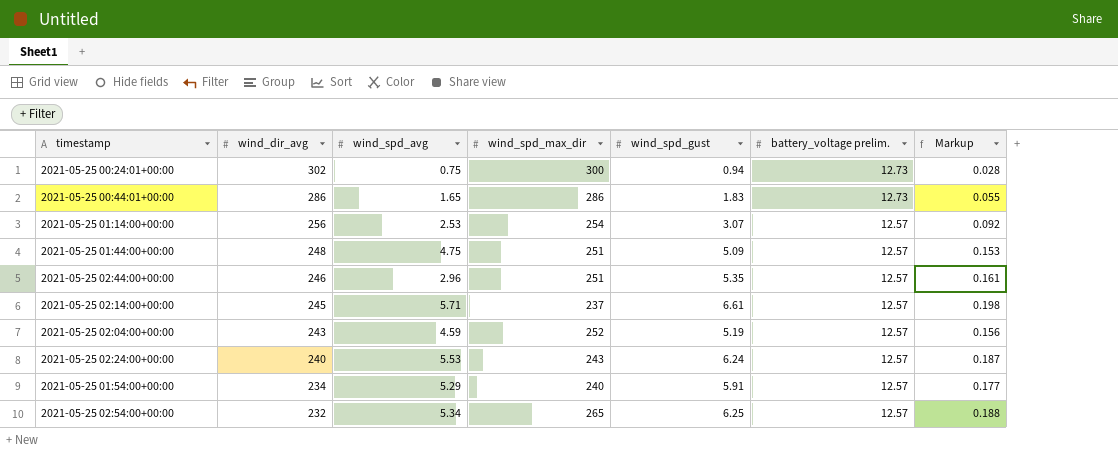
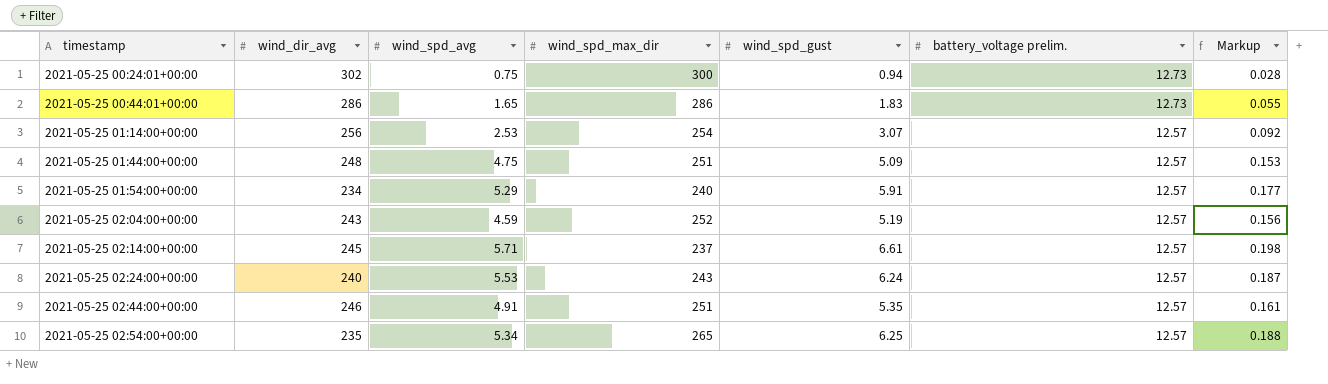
row order: wind_dir_avg descending -> timestamp ascending
2021-05-25 02:44:00+00:00 | wind_spd_avg: 2.96 -> 4.91
2021-05-25 02:54:00+00:00 | wind_dir_avg: 232 -> 235

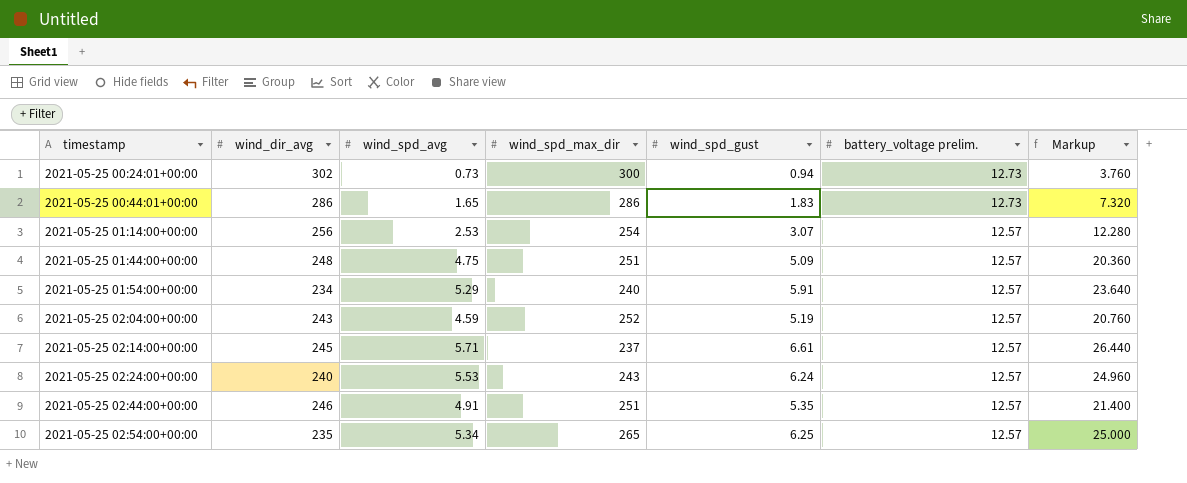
column Markup | formula: [wind_spd_gust] * 0.03 -> [wind_spd_gust] * 4
2021-05-25 00:24:01+00:00 | wind_spd_avg: 0.75 -> 0.73

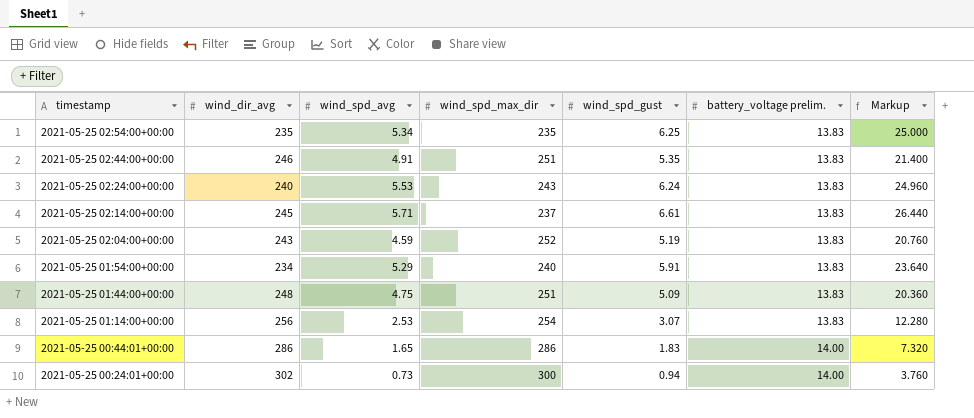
row order: timestamp ascending -> timestamp descending
2021-05-25 02:54:00+00:00 | wind_spd_max_dir: 265 -> 235
2021-05-25 02:54:00+00:00 | battery_voltage prelim.: 12.57 -> 13.83
2021-05-25 02:44:00+00:00 | battery_voltage prelim.: 12.57 -> 13.83
2021-05-25 02:24:00+00:00 | battery_voltage prelim.: 12.57 -> 13.83
2021-05-25 02:14:00+00:00 | battery_voltage prelim.: 12.57 -> 13.83
2021-05-25 02:04:00+00:00 | battery_voltage prelim.: 12.57 -> 13.83
2021-05-25 01:54:00+00:00 | battery_voltage prelim.: 12.57 -> 13.83
2021-05-25 01:44:00+00:00 | battery_voltage prelim.: 12.57 -> 13.83
2021-05-25 01:14:00+00:00 | battery_voltage prelim.: 12.57 -> 13.83
2021-05-25 00:44:01+00:00 | battery_voltage prelim.: 12.73 -> 14.00
2021-05-25 00:24:01+00:00 | battery_voltage prelim.: 12.73 -> 14.00

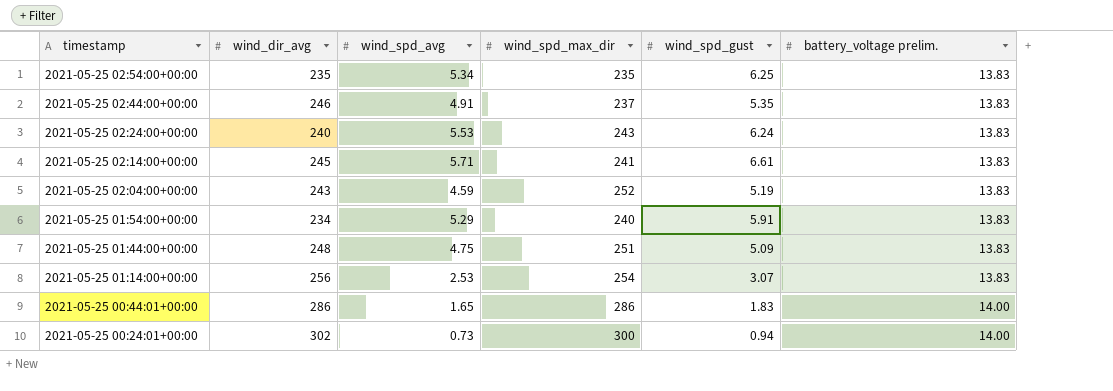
column Markup | formula: [wind_spd_gust] * 4 -> none
2021-05-25 02:44:00+00:00 | wind_spd_max_dir: 251 -> 237
2021-05-25 02:14:00+00:00 | wind_spd_max_dir: 237 -> 241

